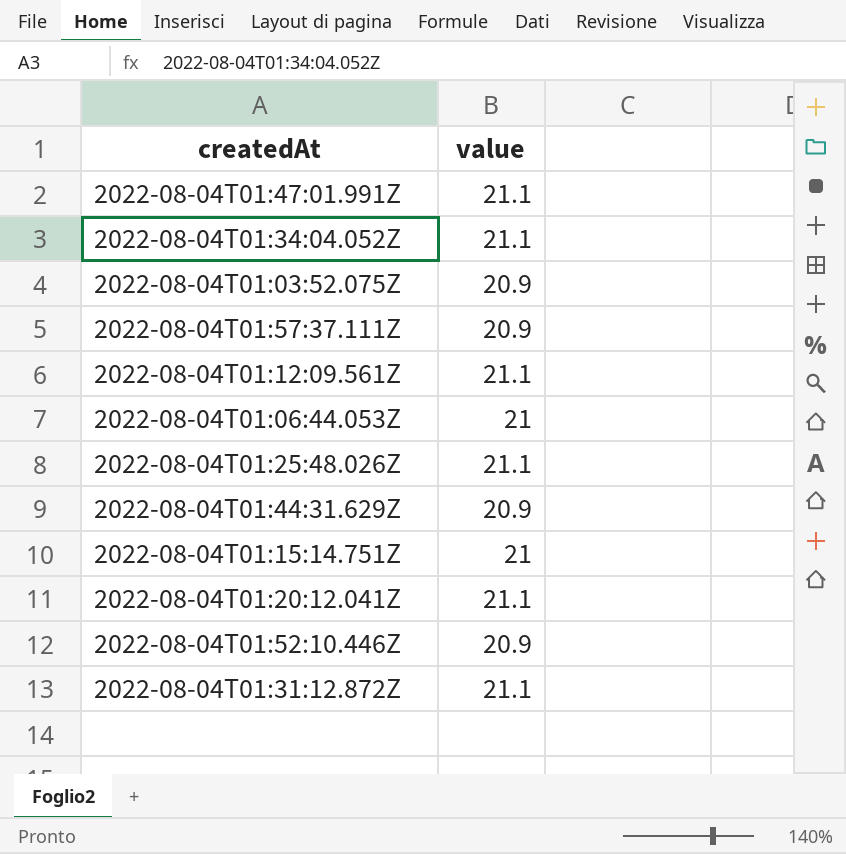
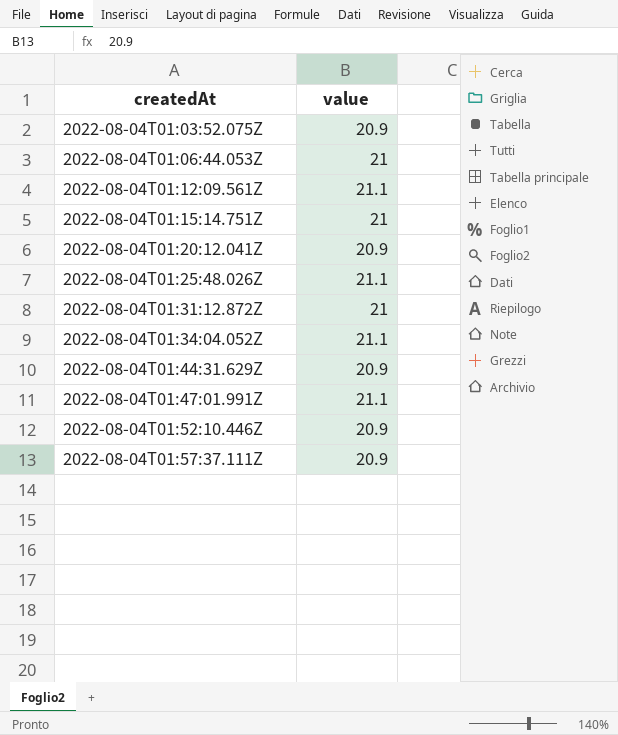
row order: none -> createdAt ascending
2022-08-04T01:20:12.041Z | value: 21.1 -> 20.9
2022-08-04T01:31:12.872Z | value: 21.1 -> 21

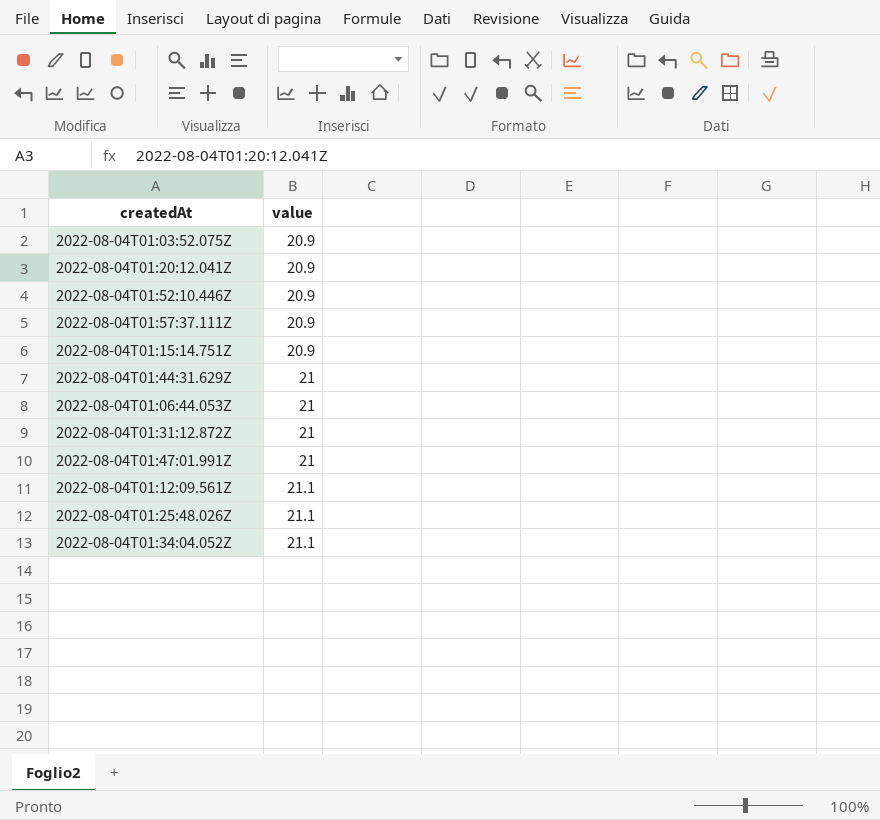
row order: createdAt ascending -> value ascending
2022-08-04T01:15:14.751Z | value: 21 -> 20.9
2022-08-04T01:44:31.629Z | value: 20.9 -> 21
2022-08-04T01:47:01.991Z | value: 21.1 -> 21

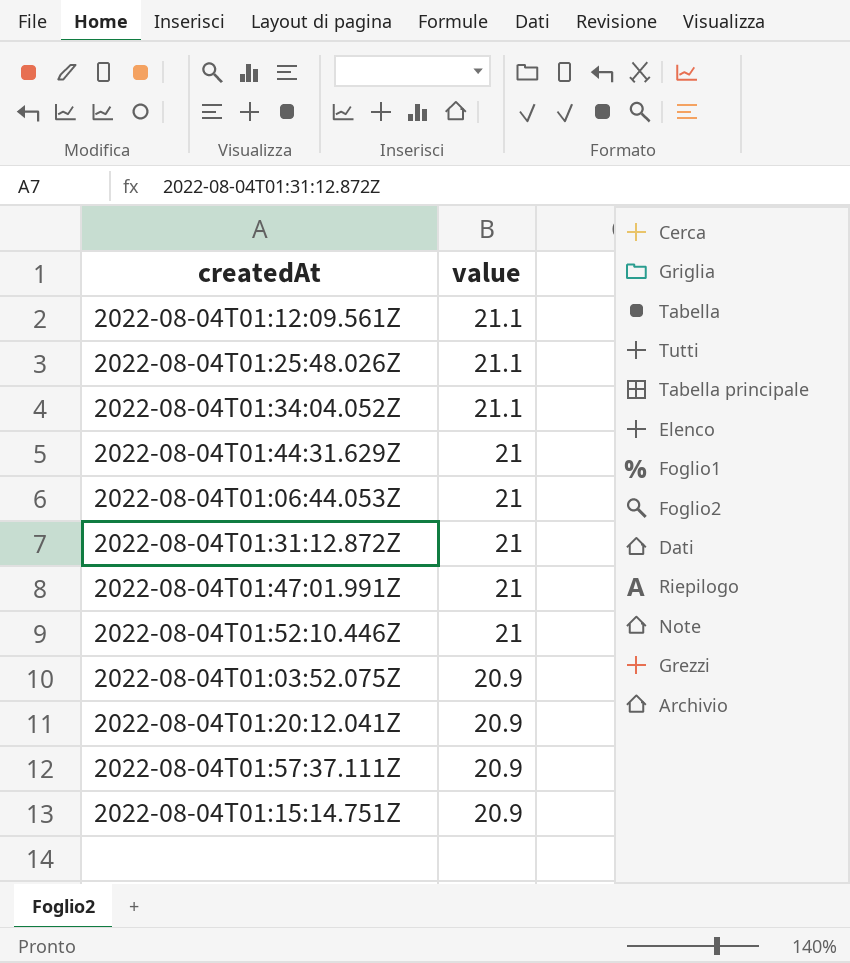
row order: value ascending -> value descending
2022-08-04T01:52:10.446Z | value: 20.9 -> 21

